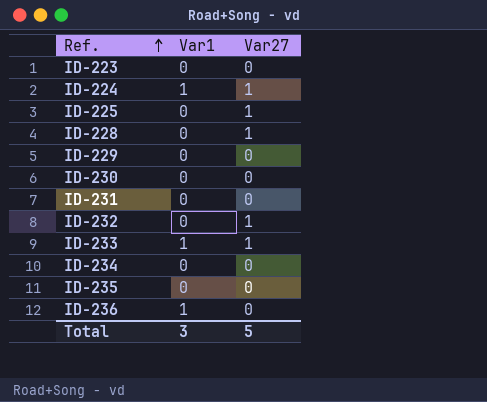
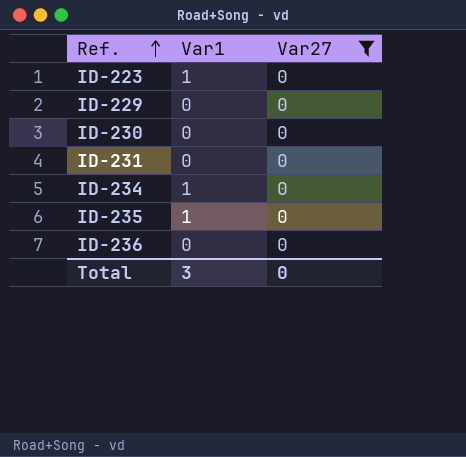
filter: none -> Var27 = 0
ID-223 | Var1: 0 -> 1
ID-234 | Var1: 0 -> 1
ID-235 | Var1: 0 -> 1
ID-236 | Var1: 1 -> 0
Total | Var27: 5 -> 0

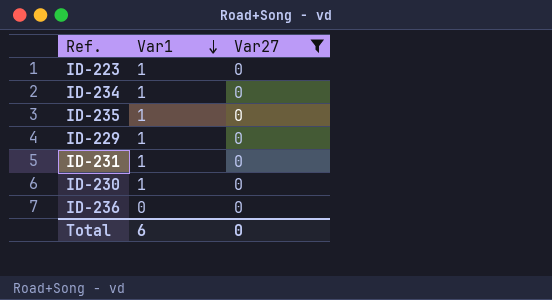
row order: Ref. ascending -> Var1 descending
ID-229 | Var1: 0 -> 1
ID-231 | Var1: 0 -> 1
ID-230 | Var1: 0 -> 1
Total | Var1: 3 -> 6

